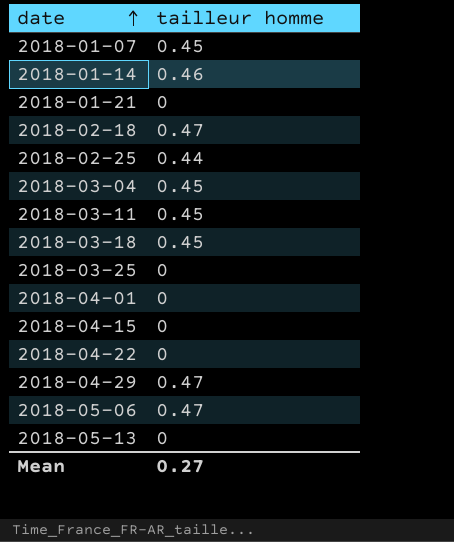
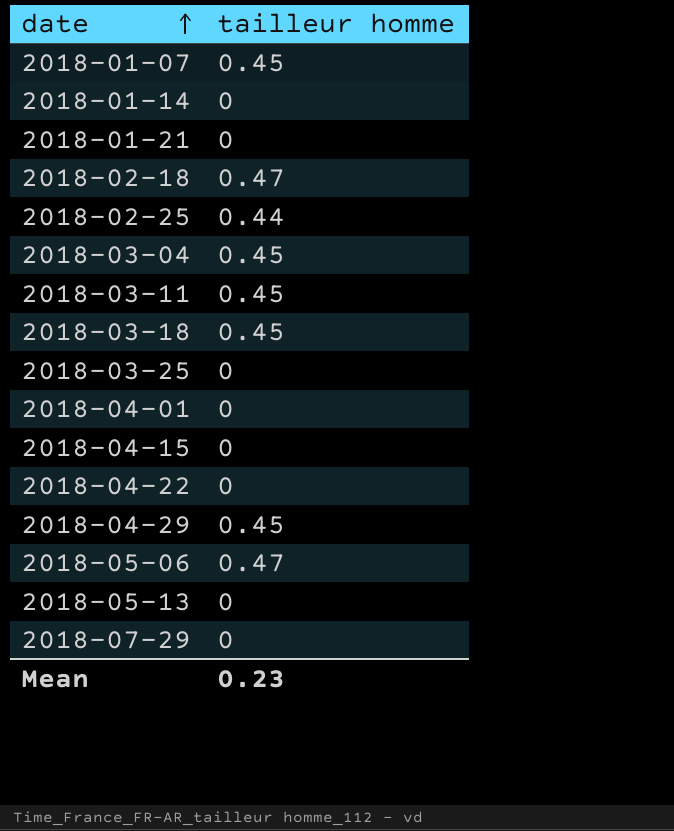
2018-01-14 | tailleur homme: 0.46 -> 0
2018-04-29 | tailleur homme: 0.47 -> 0.45
row 2018-07-29: none -> 0
Mean | tailleur homme: 0.27 -> 0.23

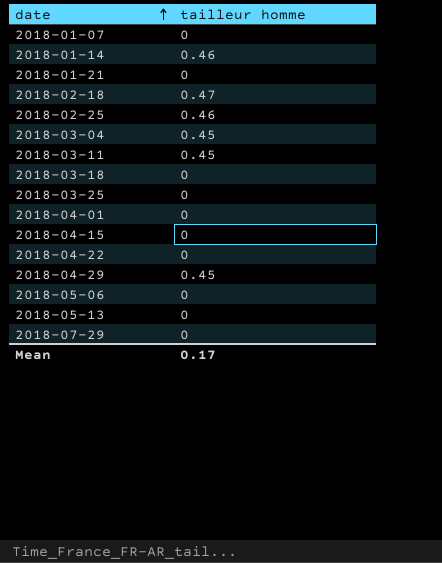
2018-01-07 | tailleur homme: 0.45 -> 0
2018-01-14 | tailleur homme: 0 -> 0.46
2018-02-25 | tailleur homme: 0.44 -> 0.46
2018-03-18 | tailleur homme: 0.45 -> 0
2018-05-06 | tailleur homme: 0.47 -> 0
Mean | tailleur homme: 0.23 -> 0.17

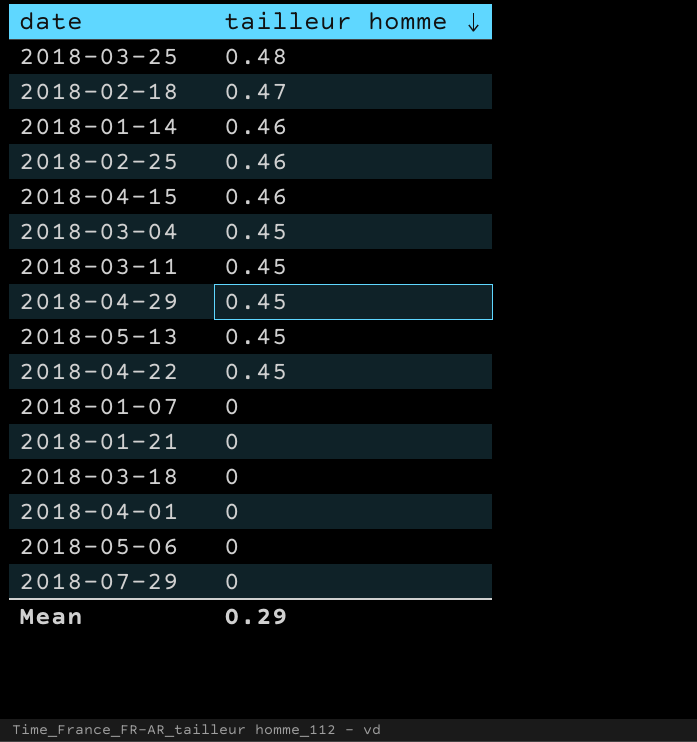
row order: date ascending -> tailleur homme descending
2018-03-25 | tailleur homme: 0 -> 0.48
2018-04-15 | tailleur homme: 0 -> 0.46
2018-05-13 | tailleur homme: 0 -> 0.45
2018-04-22 | tailleur homme: 0 -> 0.45
Mean | tailleur homme: 0.17 -> 0.29

